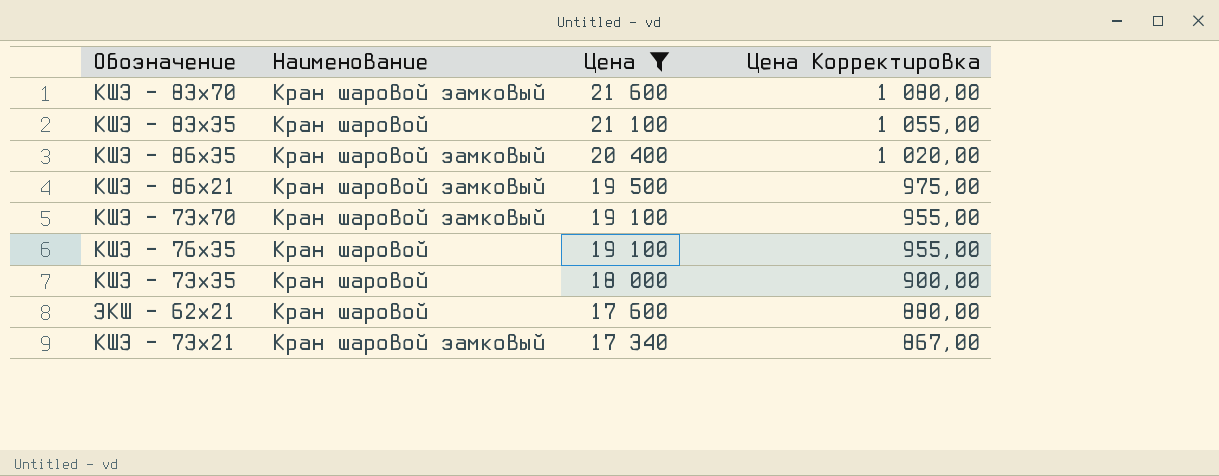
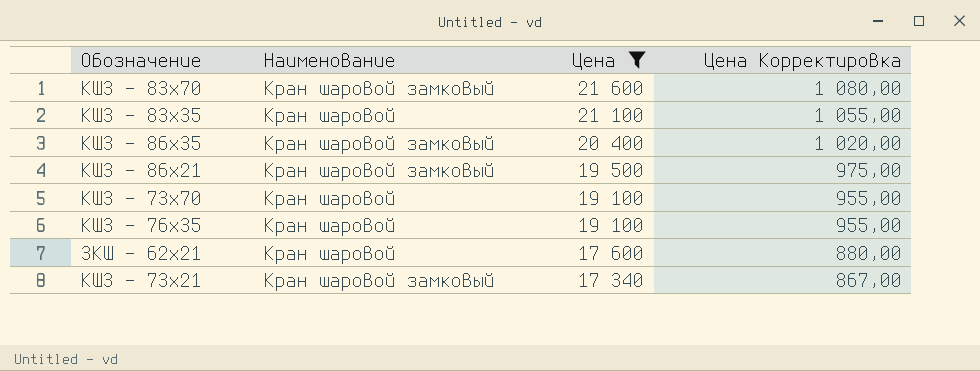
row КШЗ – 73х35: Кран шаровой | 18 000 | 900,00 -> none
КШЗ – 73х70 | Наименование: Кран шаровой замковый -> Кран шаровой

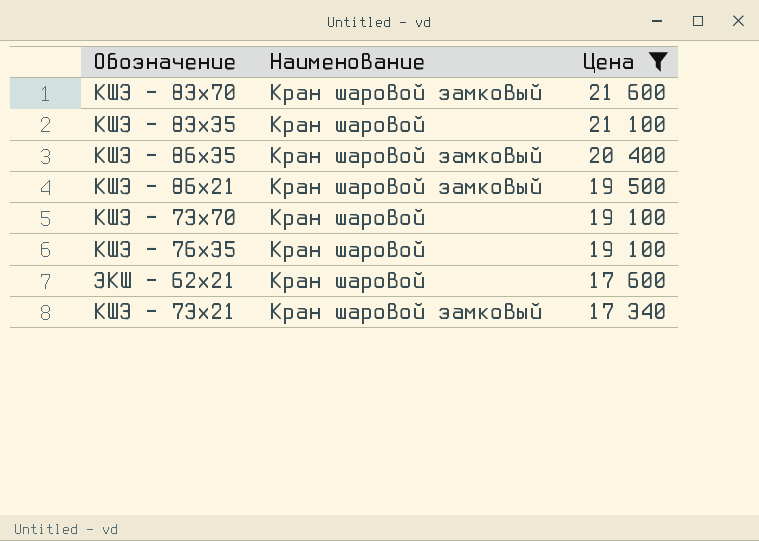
column Цена Корректировка | formula: [Цена] * 0,05 -> none

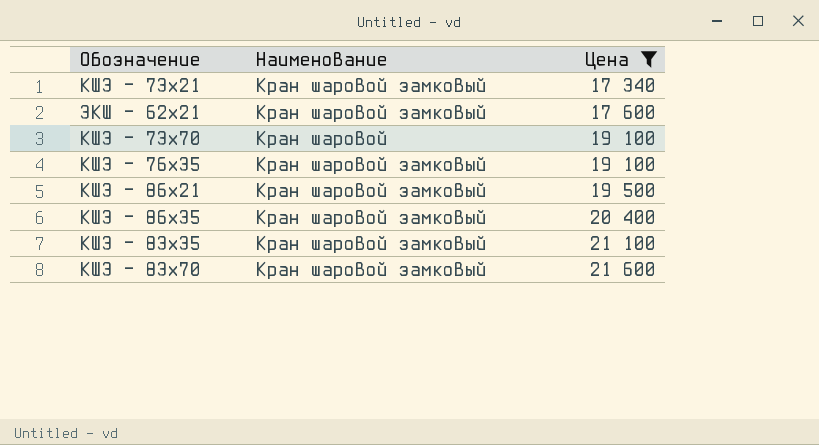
row order: Цена descending -> Цена ascending
3КШ – 62х21 | Наименование: Кран шаровой -> Кран шаровой замковый
КШЗ – 76х35 | Наименование: Кран шаровой -> Кран шаровой замковый
КШЗ – 83х35 | Наименование: Кран шаровой -> Кран шаровой замковый

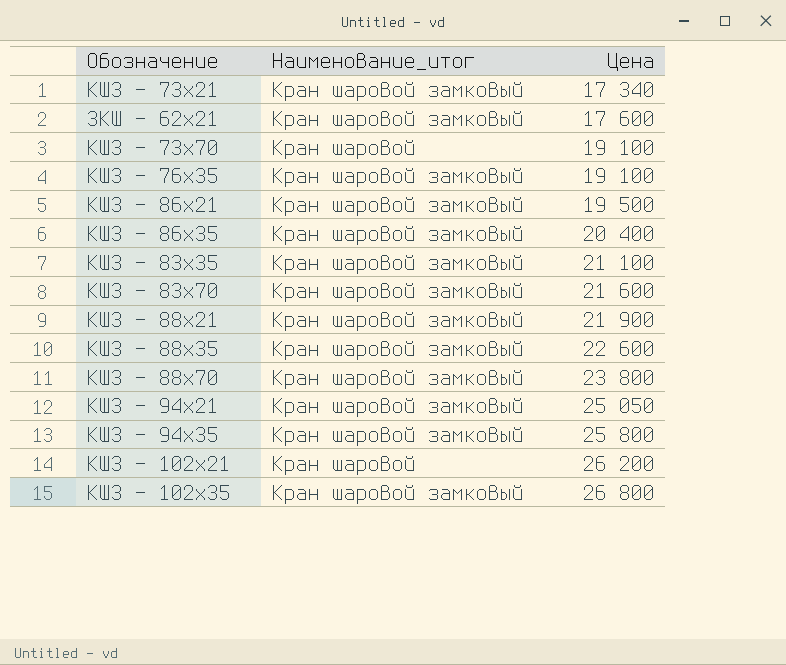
filter: Цена <= 21 600 -> none
column name: Наименование -> Наименование_итог

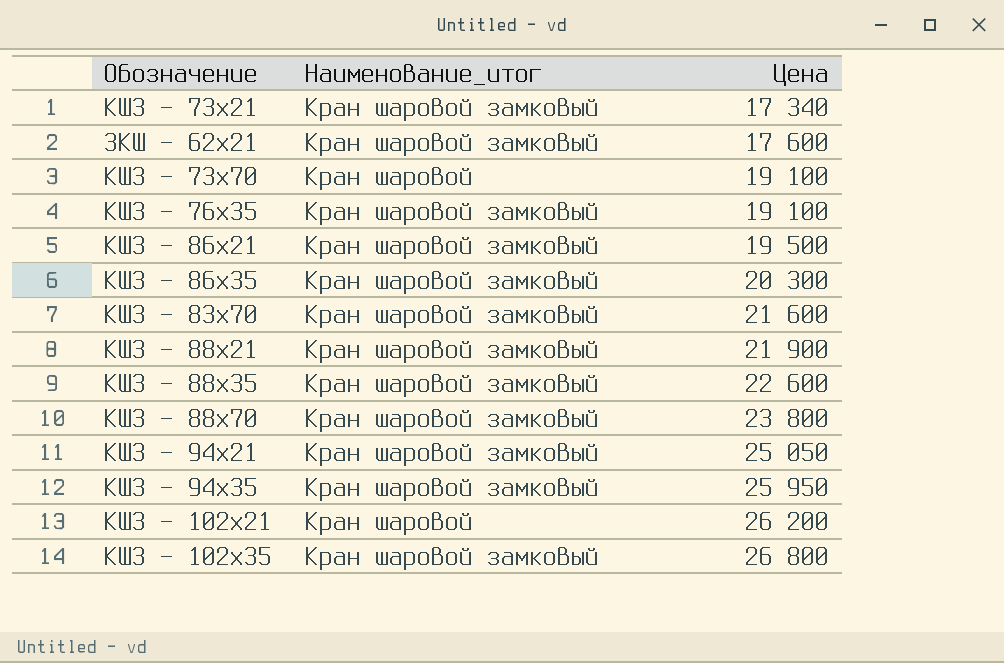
row КШЗ – 83х35: Кран шаровой замковый | 21 100 -> none
КШЗ – 86х35 | Цена: 20 400 -> 20 300
КШЗ – 94х35 | Цена: 25 800 -> 25 950

